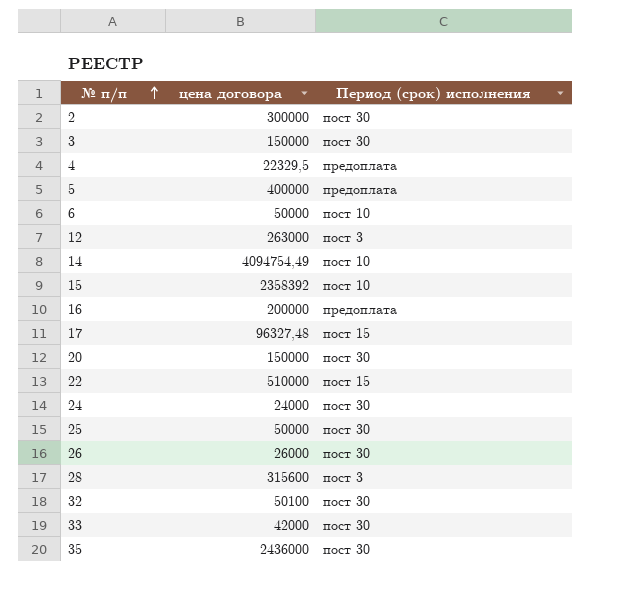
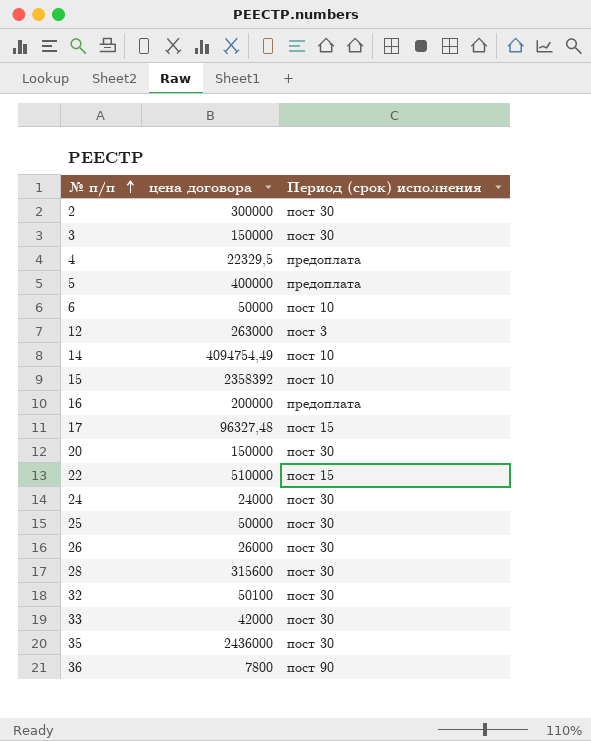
28 | Период (срок) исполнения: пост 3 -> пост 30
row 36: none -> 7800 | пост 90

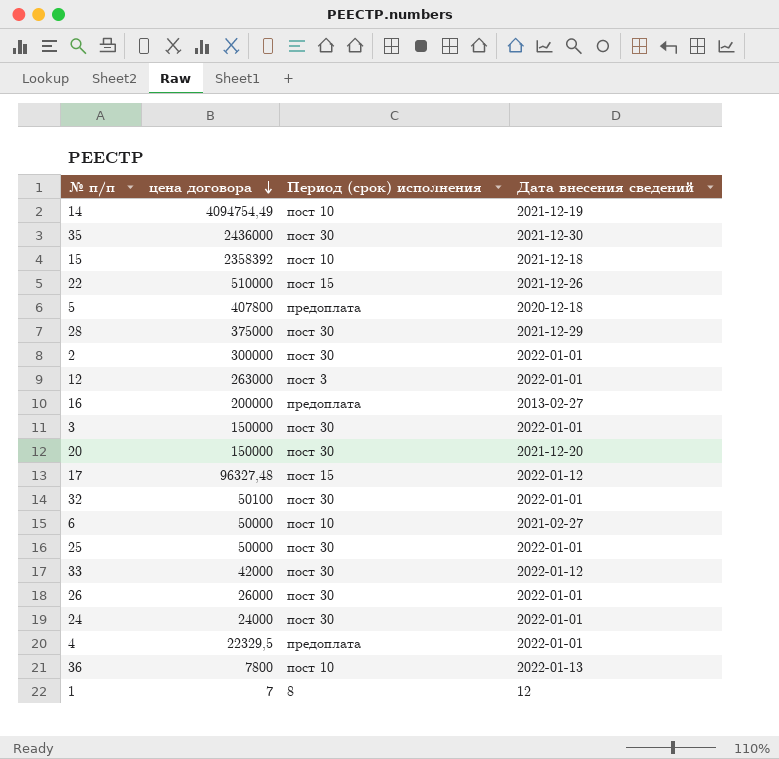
row order: № п/п ascending -> цена договора descending
column Дата внесения сведений | position: none -> 4
5 | цена договора: 400000 -> 407800
28 | цена договора: 315600 -> 375000
36 | Период (срок) исполнения: пост 90 -> пост 10
row 1: none -> 7 | 8 | 12

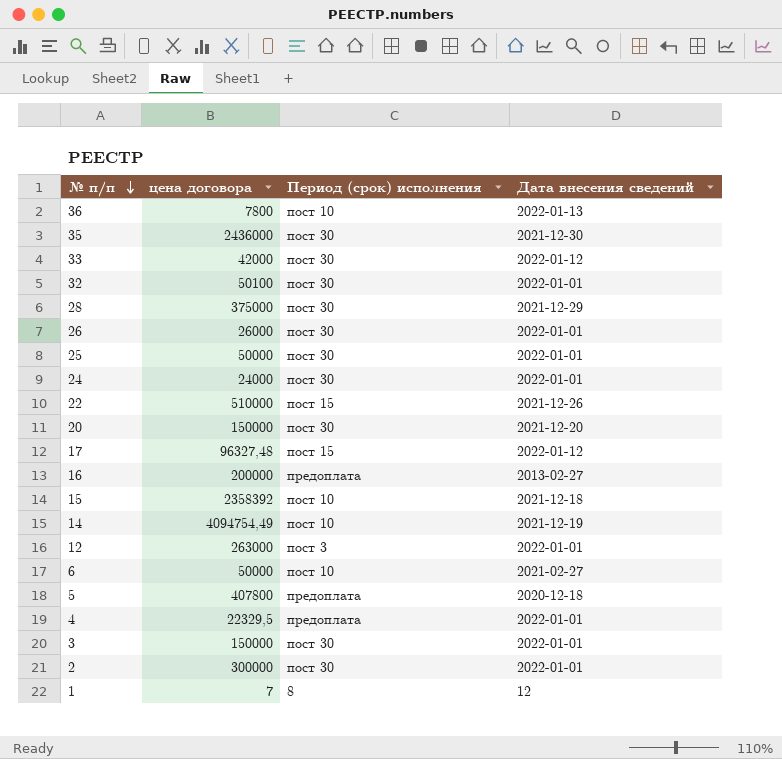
row order: цена договора descending -> № п/п descending

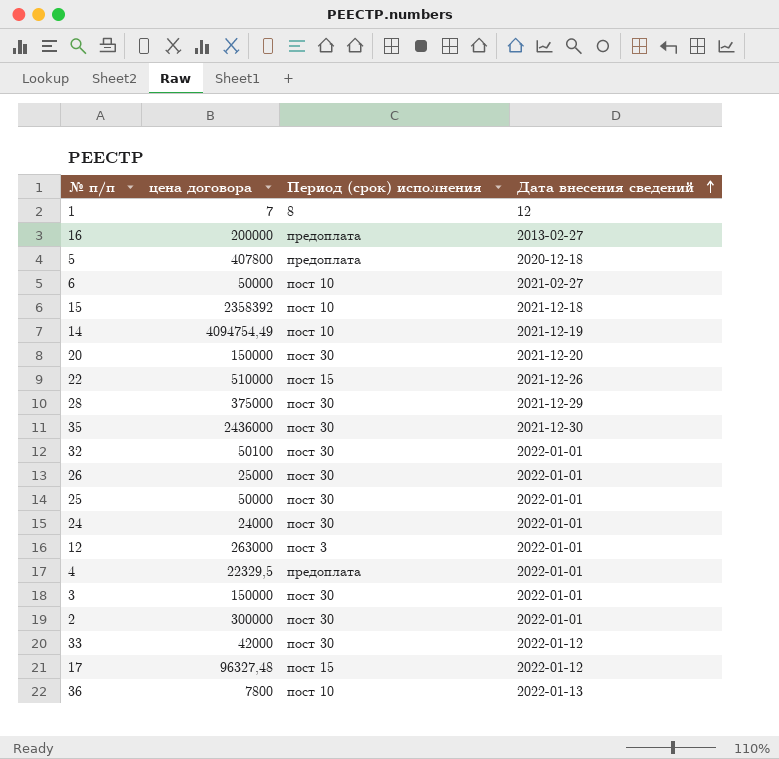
row order: № п/п descending -> Дата внесения сведений ascending
26 | цена договора: 26000 -> 25000

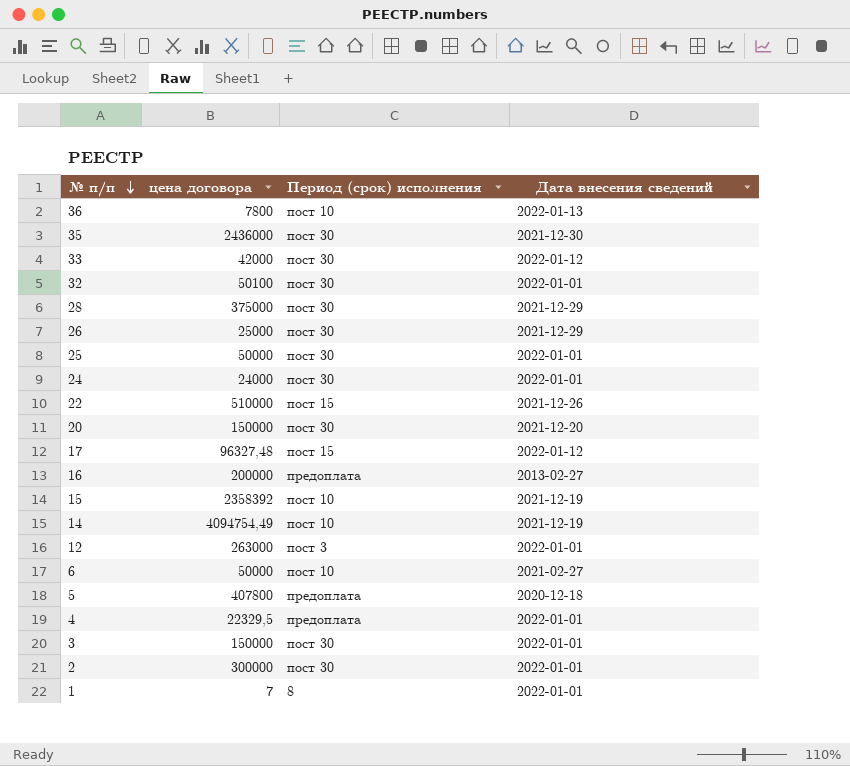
row order: Дата внесения сведений ascending -> № п/п descending
26 | Дата внесения сведений: 2022-01-01 -> 2021-12-29
15 | Дата внесения сведений: 2021-12-18 -> 2021-12-19
1 | Дата внесения сведений: 12 -> 2022-01-01

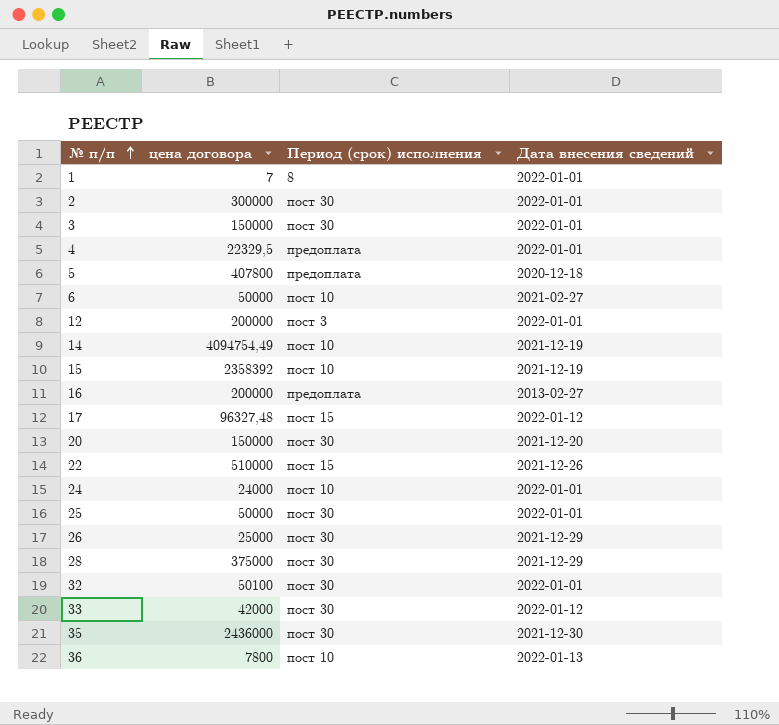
row order: № п/п descending -> № п/п ascending
12 | цена договора: 263000 -> 200000
24 | Период (срок) исполнения: пост 30 -> пост 10

